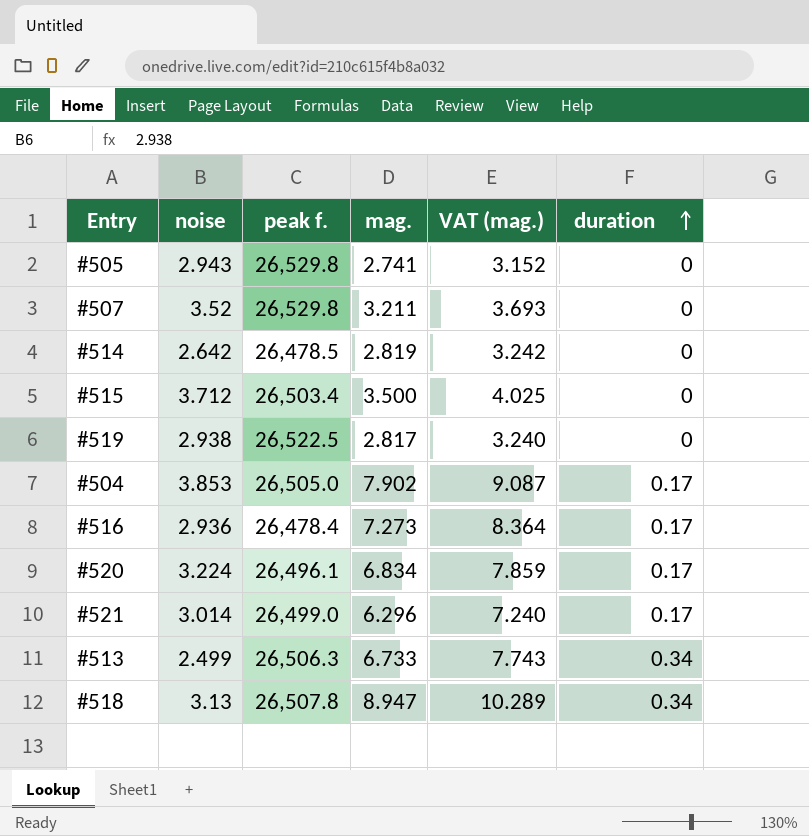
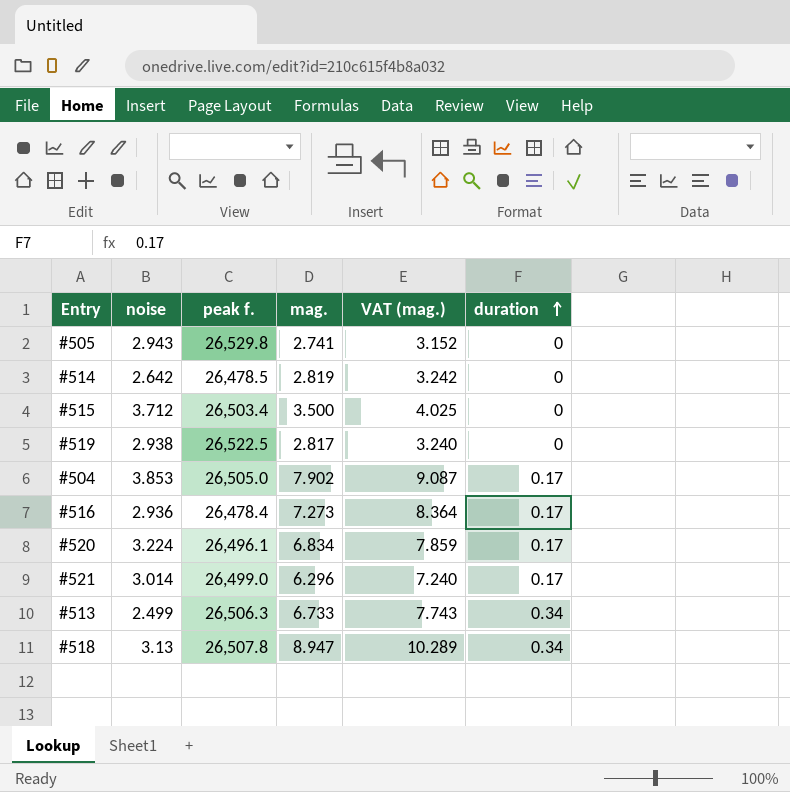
row #507: 3.52 | 26,529.8 | 3.211 | 3.693 | 0 -> none

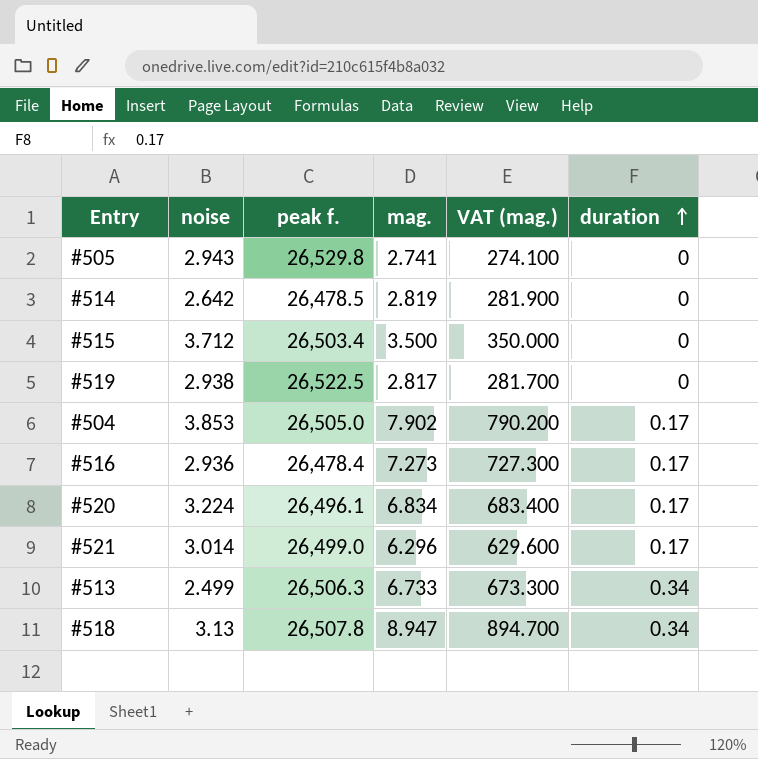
column VAT (mag.) | formula: [mag.] * 1.15 -> [mag.] * 100

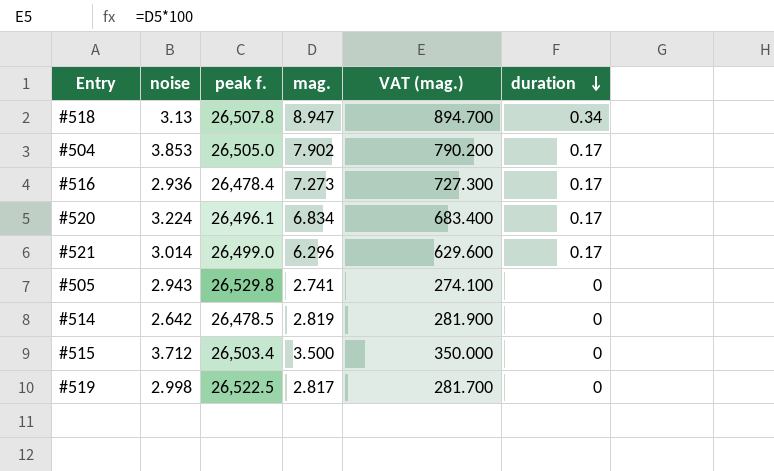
row order: duration ascending -> duration descending
row #513: 2.499 | 26,506.3 | 6.733 | 673.300 | 0.34 -> none
#519 | noise: 2.938 -> 2.998

